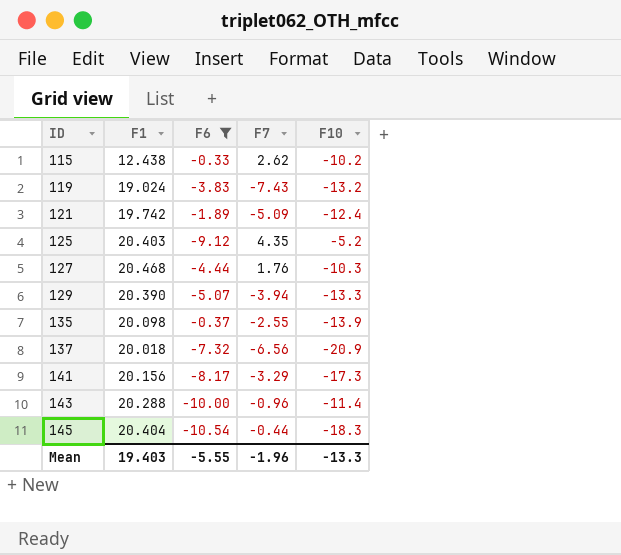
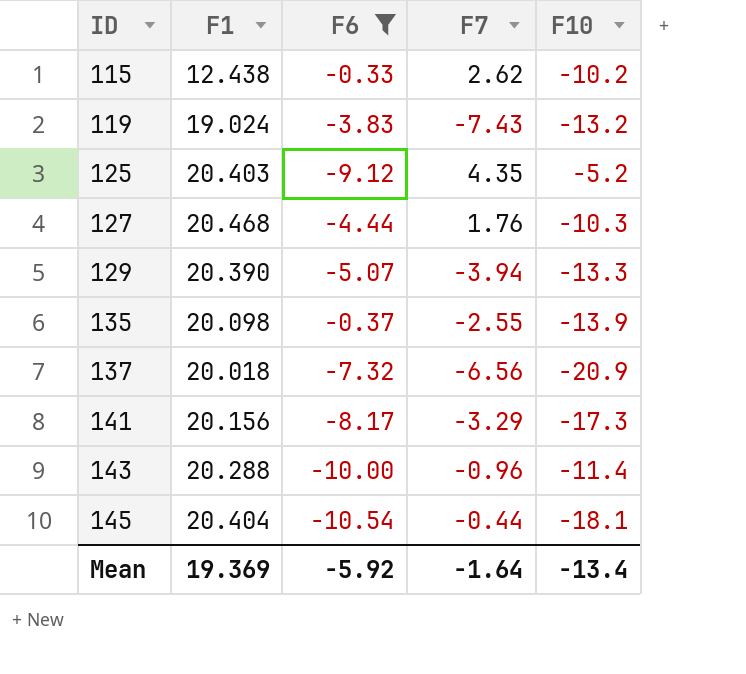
row 121: 19.742 | -1.89 | -5.09 | -12.4 -> none
145 | F10: -18.3 -> -18.1
Mean | F1: 19.403 -> 19.369
Mean | F6: -5.55 -> -5.92
Mean | F7: -1.96 -> -1.64
Mean | F10: -13.3 -> -13.4

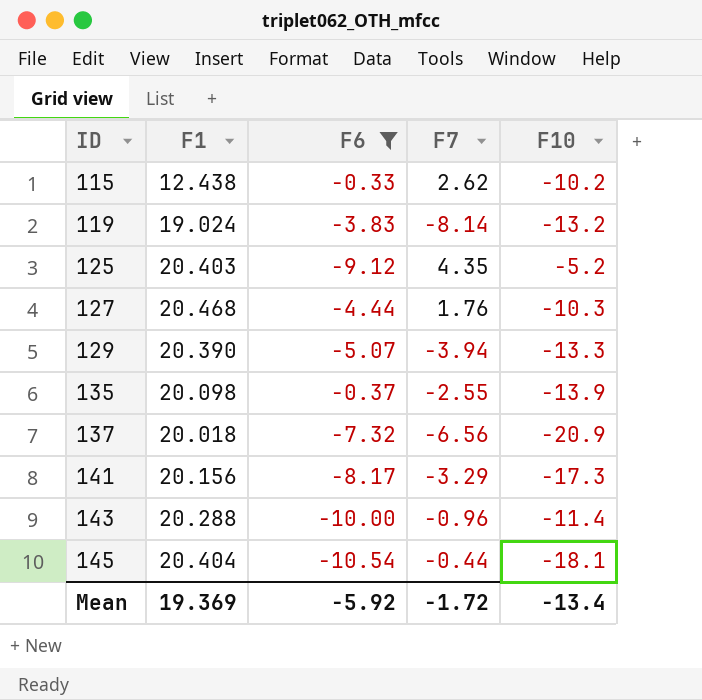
119 | F7: -7.43 -> -8.14
Mean | F7: -1.64 -> -1.72

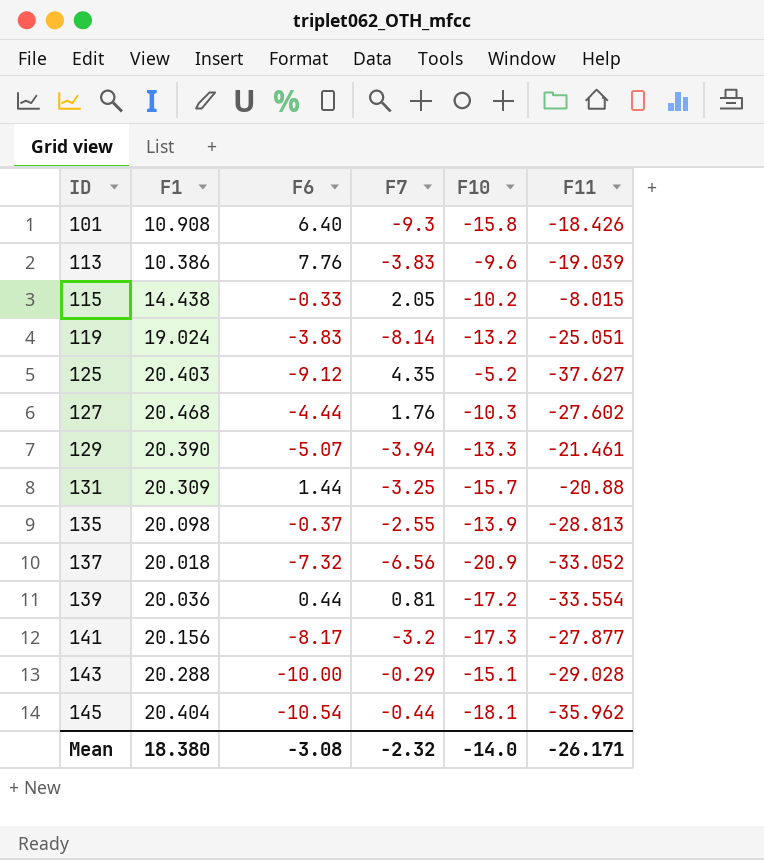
filter: F6 <= -0.33 -> none
column F11 | position: none -> 6
115 | F1: 12.438 -> 14.438
115 | F7: 2.62 -> 2.05
141 | F7: -3.29 -> -3.2
143 | F7: -0.96 -> -0.29
143 | F10: -11.4 -> -15.1
Mean | F1: 19.369 -> 18.380
Mean | F6: -5.92 -> -3.08
Mean | F7: -1.72 -> -2.32
Mean | F10: -13.4 -> -14.0

